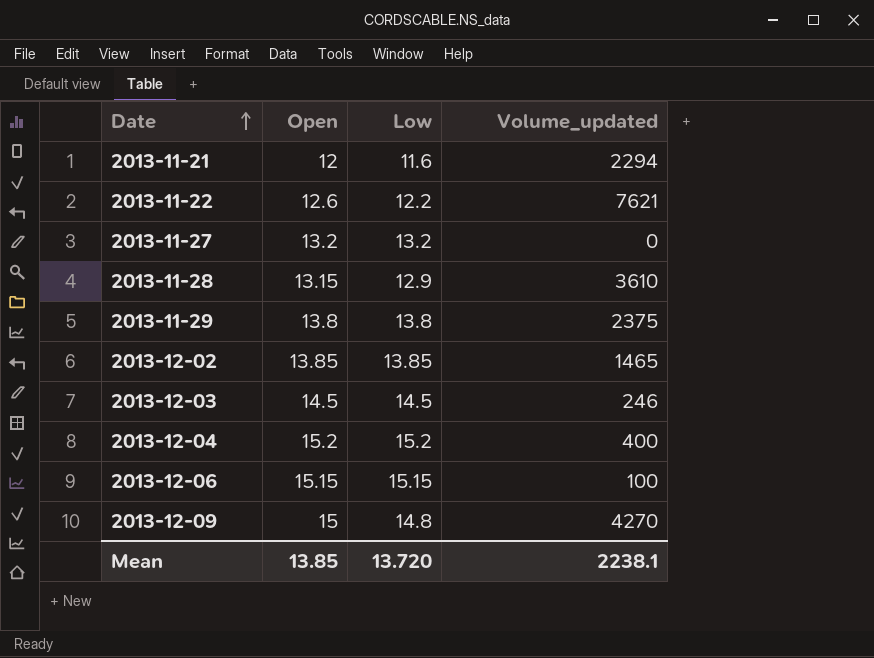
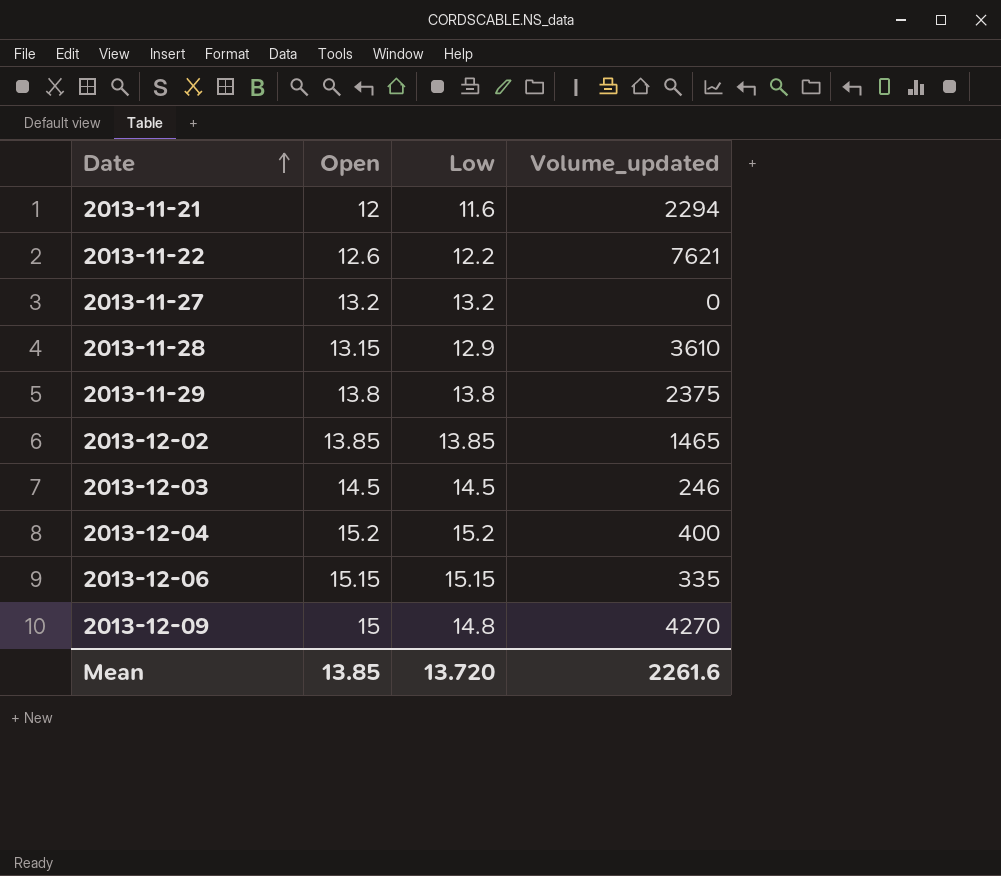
2013-12-06 | Volume_updated: 100 -> 335
Mean | Volume_updated: 2238.1 -> 2261.6

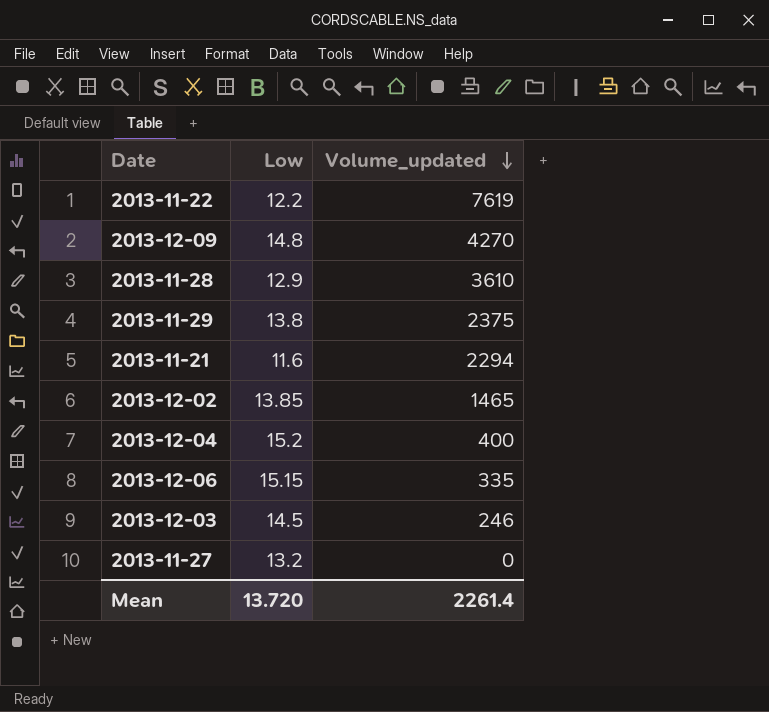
row order: Date ascending -> Volume_updated descending
column Open | position: 2 -> none
2013-11-22 | Volume_updated: 7621 -> 7619
Mean | Volume_updated: 2261.6 -> 2261.4

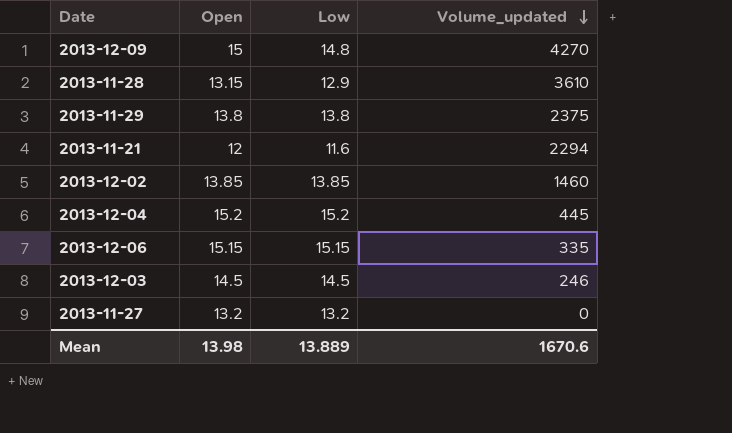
column Open | position: none -> 2
row 2013-11-22: 12.2 | 7619 -> none
2013-12-02 | Volume_updated: 1465 -> 1460
2013-12-04 | Volume_updated: 400 -> 445
Mean | Low: 13.720 -> 13.889
Mean | Volume_updated: 2261.4 -> 1670.6

